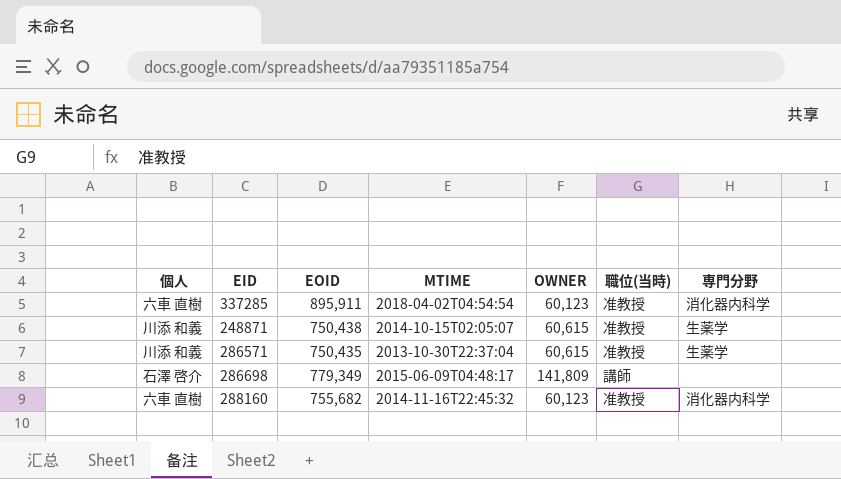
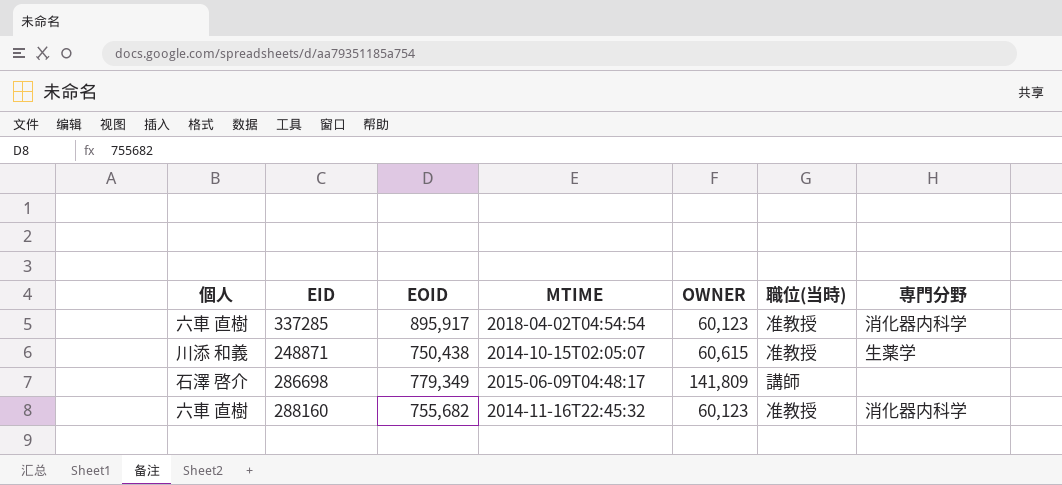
row 286571: 川添 和義 | 750,435 | 2013-10-30T22:37:04 | 60,615 | 准教授 | 生薬学 -> none
337285 | EOID: 895,911 -> 895,917

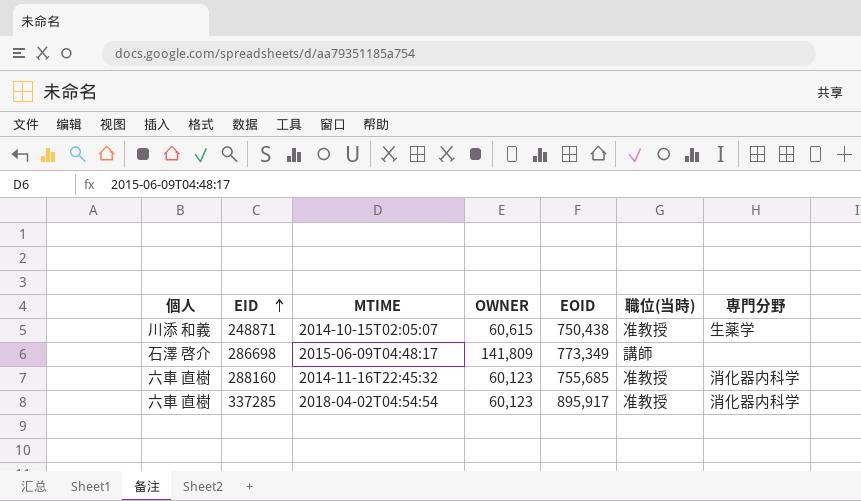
row order: none -> EID ascending
column EOID | position: 3 -> 5
286698 | EOID: 779,349 -> 773,349
288160 | EOID: 755,682 -> 755,685

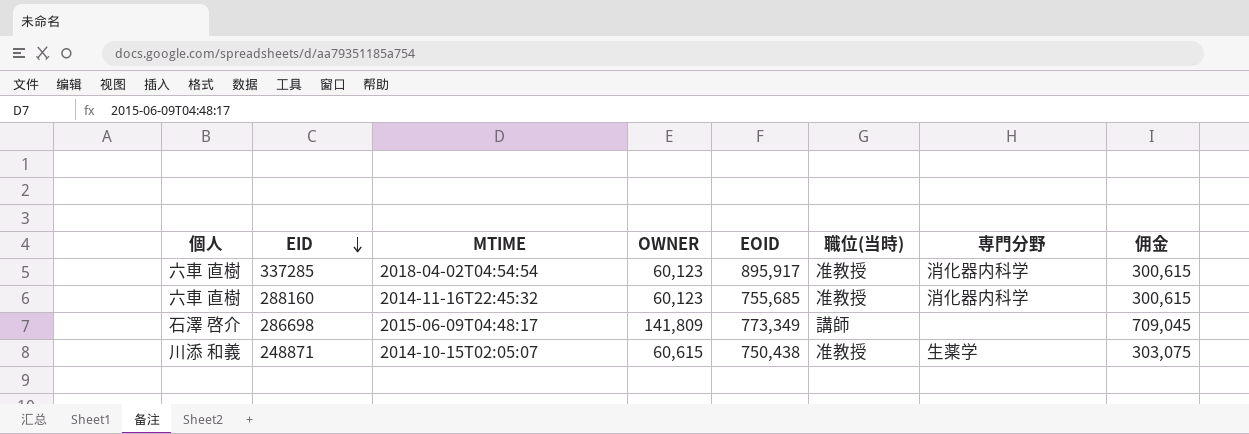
row order: EID ascending -> EID descending
column 佣金 | formula: none -> [OWNER] * 5

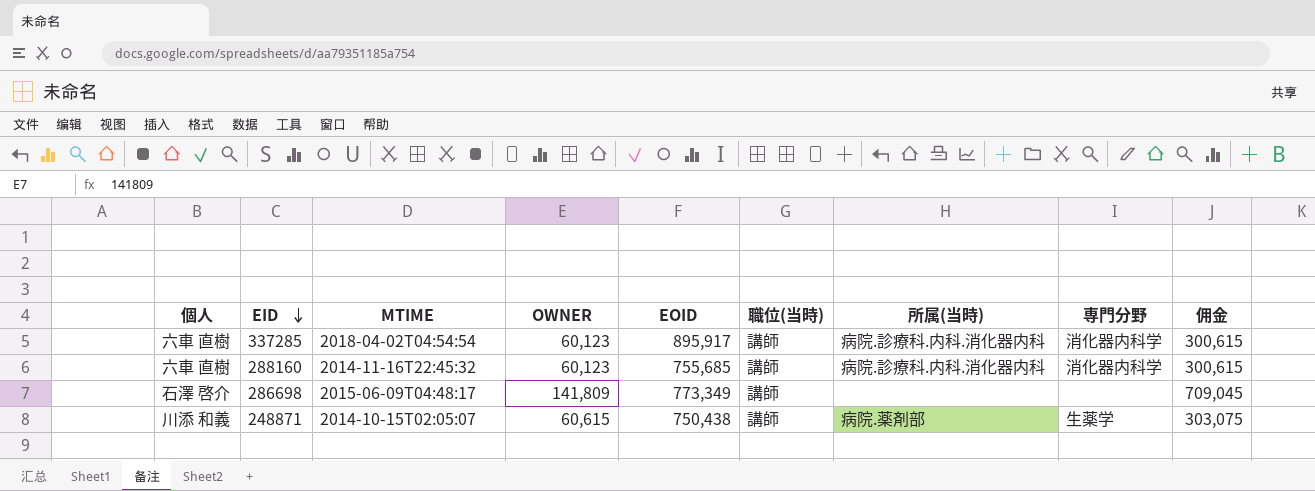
column 所属(当時) | position: none -> 7
337285 | 職位(当時): 准教授 -> 講師
288160 | 職位(当時): 准教授 -> 講師
248871 | 職位(当時): 准教授 -> 講師

